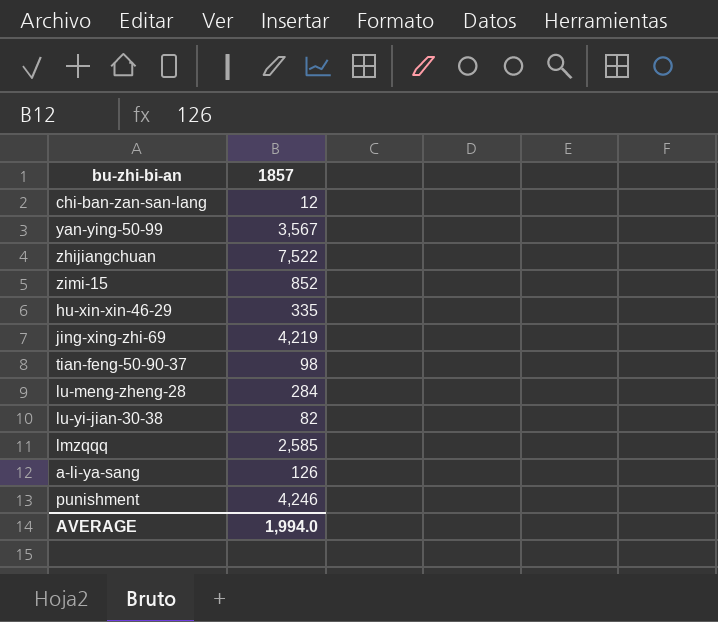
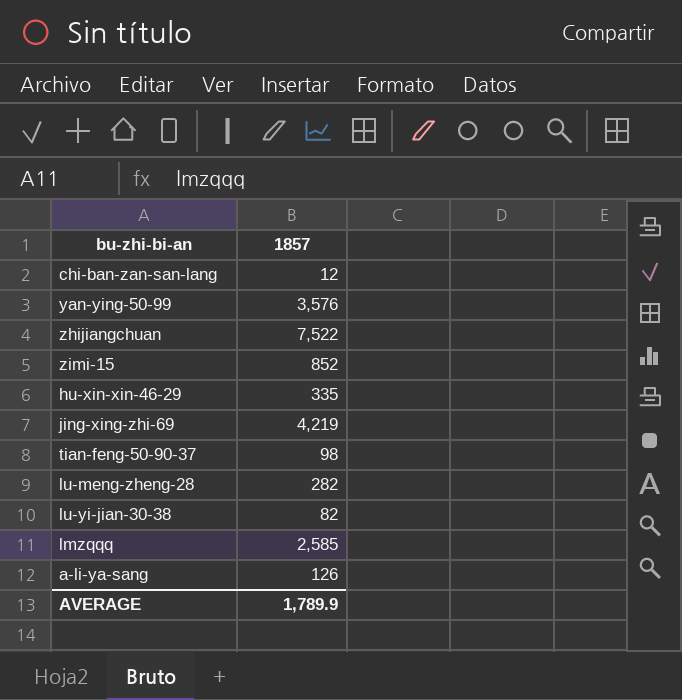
row punishment: 4,246 -> none
yan-ying-50-99 | 1857: 3,567 -> 3,576
lu-meng-zheng-28 | 1857: 284 -> 282
AVERAGE | 1857: 1,994.0 -> 1,789.9

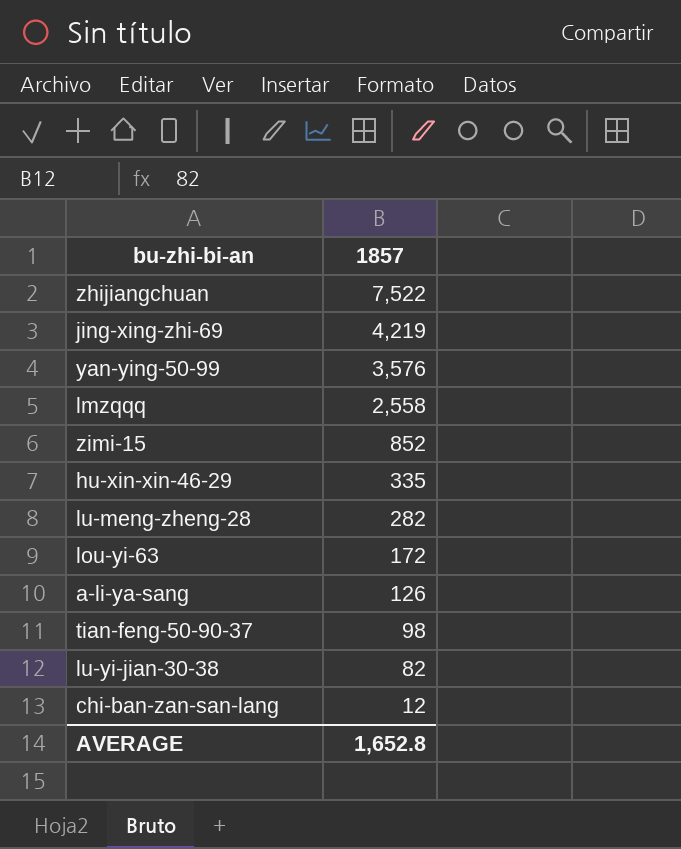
row order: none -> 1857 descending
lmzqqq | 1857: 2,585 -> 2,558
row lou-yi-63: none -> 172
AVERAGE | 1857: 1,789.9 -> 1,652.8

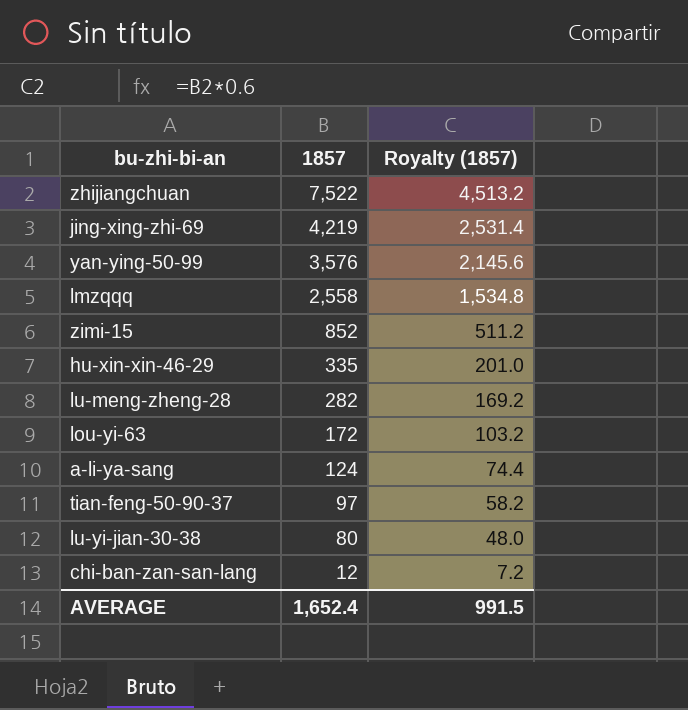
column Royalty (1857) | formula: none -> [1857] * 0.6
a-li-ya-sang | 1857: 126 -> 124
tian-feng-50-90-37 | 1857: 98 -> 97
lu-yi-jian-30-38 | 1857: 82 -> 80
AVERAGE | 1857: 1,652.8 -> 1,652.4

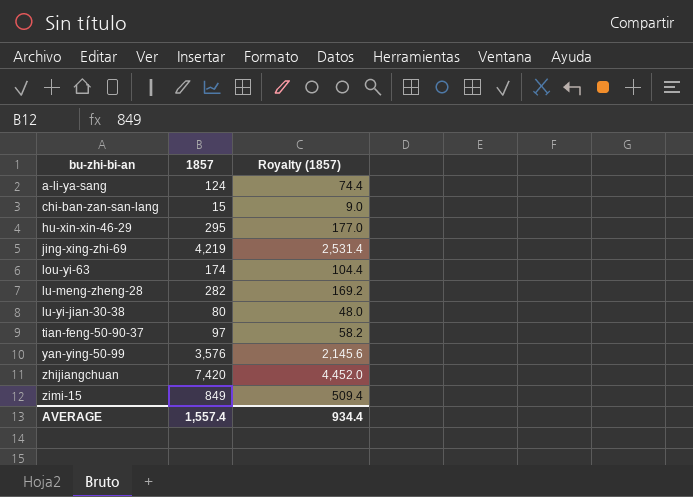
row order: 1857 descending -> bu-zhi-bi-an ascending
row lmzqqq: 2,558 | 1,534.8 -> none
chi-ban-zan-san-lang | 1857: 12 -> 15
chi-ban-zan-san-lang | Royalty (1857): 7.2 -> 9.0
hu-xin-xin-46-29 | 1857: 335 -> 295
hu-xin-xin-46-29 | Royalty (1857): 201.0 -> 177.0
lou-yi-63 | 1857: 172 -> 174
lou-yi-63 | Royalty (1857): 103.2 -> 104.4
zhijiangchuan | 1857: 7,522 -> 7,420
zhijiangchuan | Royalty (1857): 4,513.2 -> 4,452.0
zimi-15 | 1857: 852 -> 849
zimi-15 | Royalty (1857): 511.2 -> 509.4
AVERAGE | 1857: 1,652.4 -> 1,557.4
AVERAGE | Royalty (1857): 991.5 -> 934.4

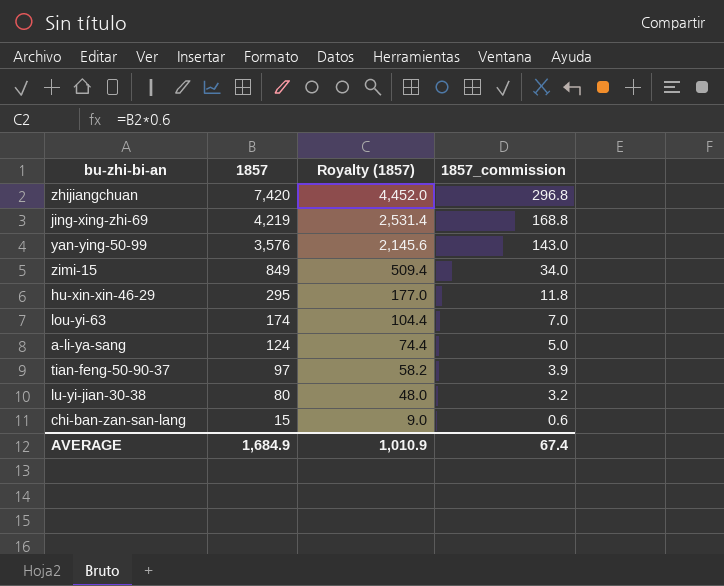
row order: bu-zhi-bi-an ascending -> 1857 descending
column 1857_commission | formula: none -> [1857] * 0.04
row lu-meng-zheng-28: 282 | 169.2 -> none
AVERAGE | 1857: 1,557.4 -> 1,684.9
AVERAGE | Royalty (1857): 934.4 -> 1,010.9

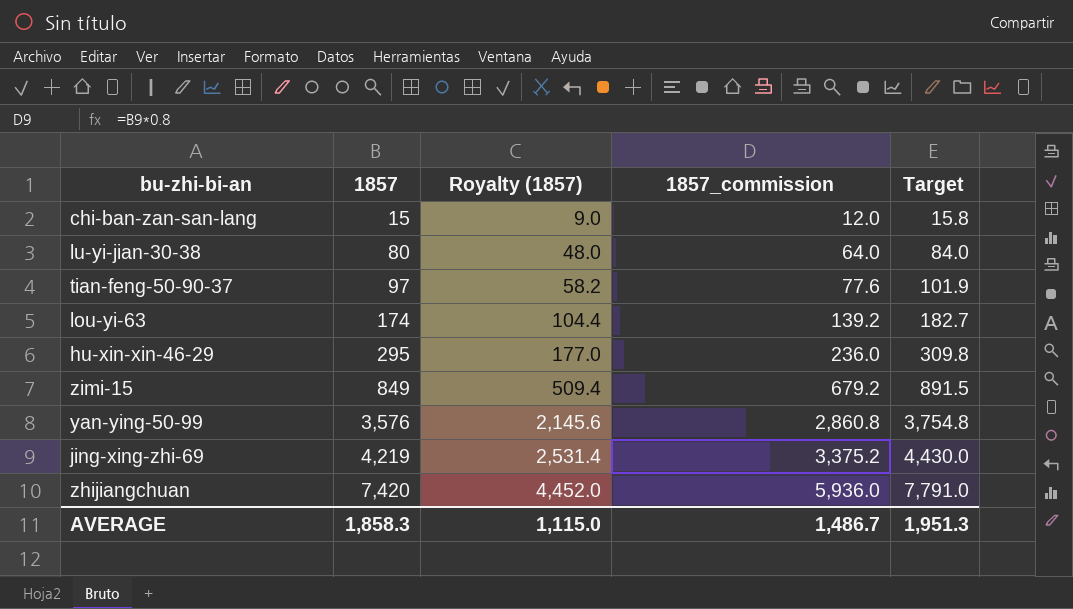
row order: 1857 descending -> 1857 ascending
column 1857_commission | formula: [1857] * 0.04 -> [1857] * 0.8
column Target | formula: none -> [1857] * 1.05
row a-li-ya-sang: 124 | 74.4 | 5.0 -> none
AVERAGE | 1857: 1,684.9 -> 1,858.3
AVERAGE | Royalty (1857): 1,010.9 -> 1,115.0
AVERAGE | 1857_commission: 67.4 -> 1,486.7

